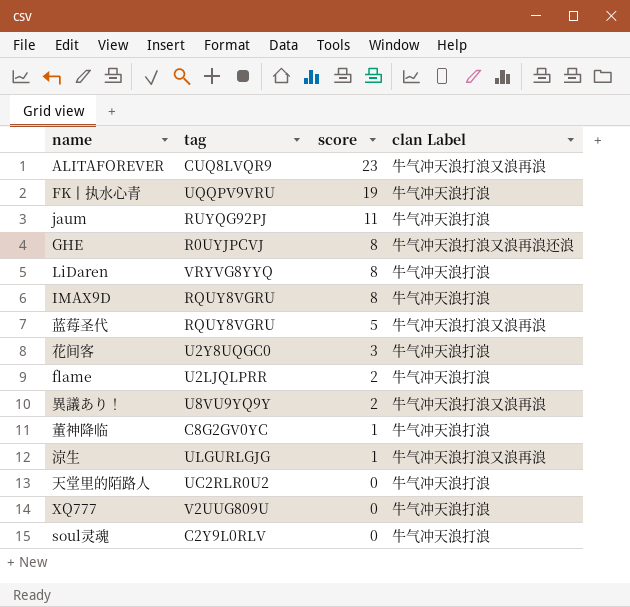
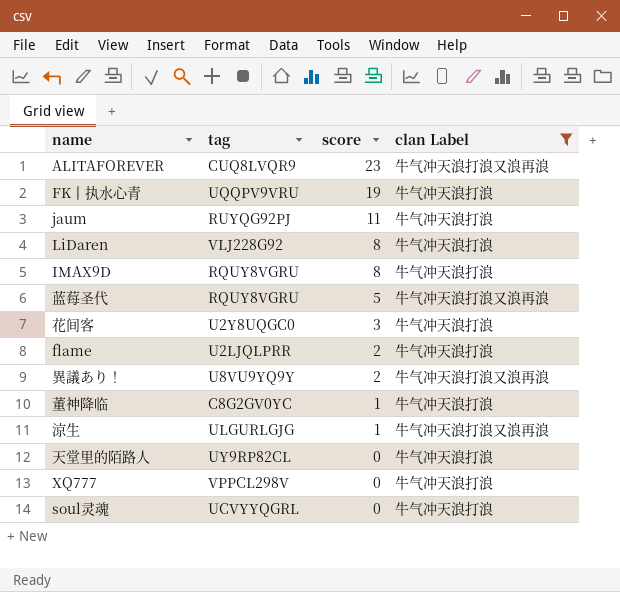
filter: none -> clan Label != 牛气冲天浪打浪又浪再浪还浪
LiDaren | tag: VRYVG8YYQ -> VLJ228G92
天堂里的陌路人 | tag: UC2RLR0U2 -> UY9RP82CL
XQ777 | tag: V2UUG809U -> VPPCL298V
soul灵魂 | tag: C2Y9L0RLV -> UCVYYQGRL

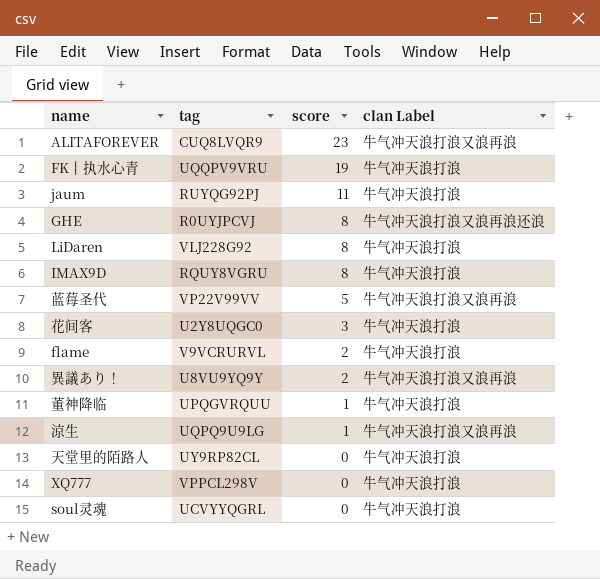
filter: clan Label != 牛气冲天浪打浪又浪再浪还浪 -> none
蓝莓圣代 | tag: RQUY8VGRU -> VP22V99VV
flame | tag: U2LJQLPRR -> V9VCRURVL
董神降临 | tag: C8G2GV0YC -> UPQGVRQUU
涼生 | tag: ULGURLGJG -> UQPQ9U9LG

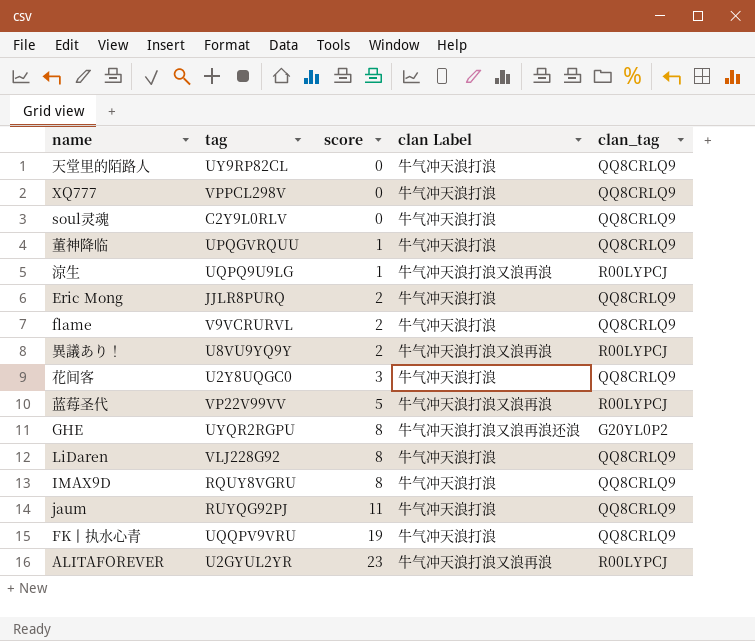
row order: score descending -> score ascending
column clan_tag | position: none -> 5
soul灵魂 | tag: UCVYYQGRL -> C2Y9L0RLV
row Eric Mong: none -> JJLR8PURQ | 2 | 牛气冲天浪打浪 | QQ8CRLQ9
GHE | tag: R0UYJPCVJ -> UYQR2RGPU
ALITAFOREVER | tag: CUQ8LVQR9 -> U2GYUL2YR

